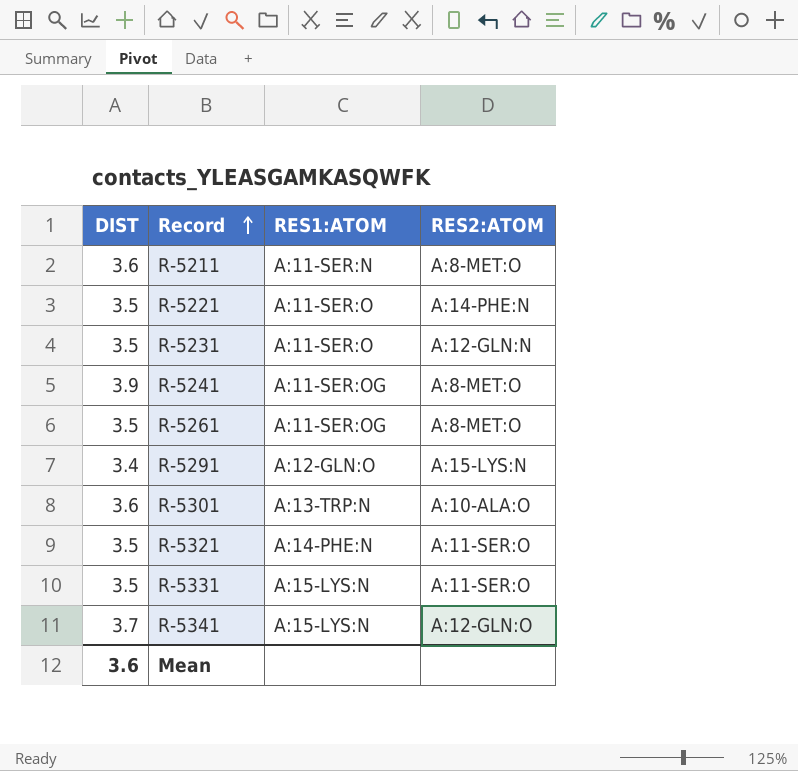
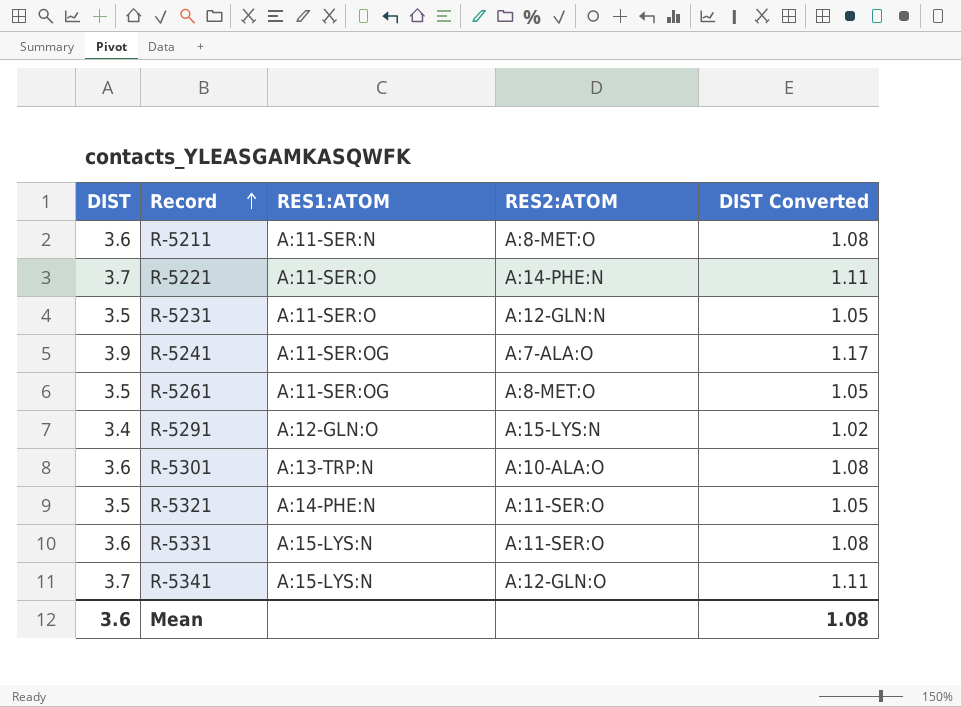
column DIST Converted | formula: none -> [DIST] * 0.3
R-5221 | DIST: 3.5 -> 3.7
R-5241 | RES2:ATOM: A:8-MET:O -> A:7-ALA:O
R-5331 | DIST: 3.5 -> 3.6

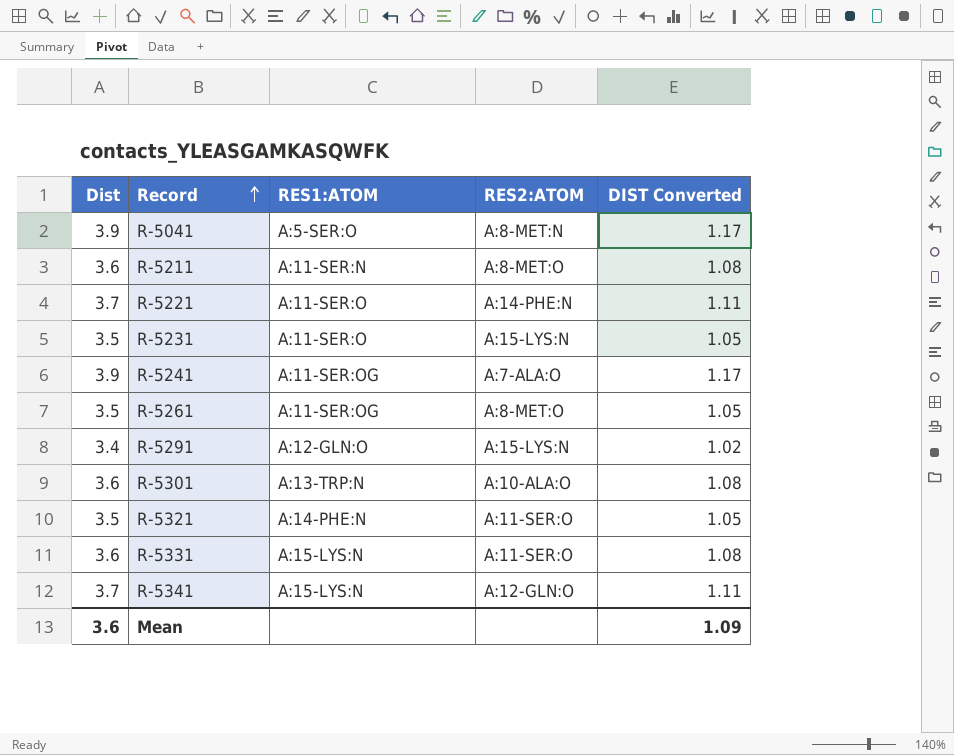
column name: DIST -> Dist
row R-5041: none -> 3.9 | A:5-SER:O | A:8-MET:N | 1.17
R-5231 | RES2:ATOM: A:12-GLN:N -> A:15-LYS:N
Mean | DIST Converted: 1.08 -> 1.09

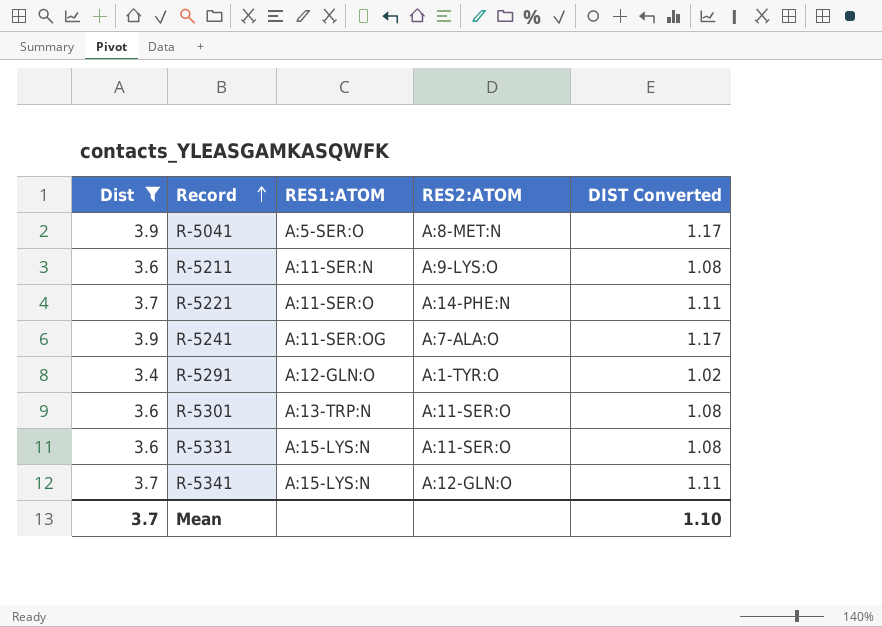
filter: none -> Dist != 3.5
R-5211 | RES2:ATOM: A:8-MET:O -> A:9-LYS:O
R-5291 | RES2:ATOM: A:15-LYS:N -> A:1-TYR:O
R-5301 | RES2:ATOM: A:10-ALA:O -> A:11-SER:O
Mean | Dist: 3.6 -> 3.7
Mean | DIST Converted: 1.09 -> 1.10

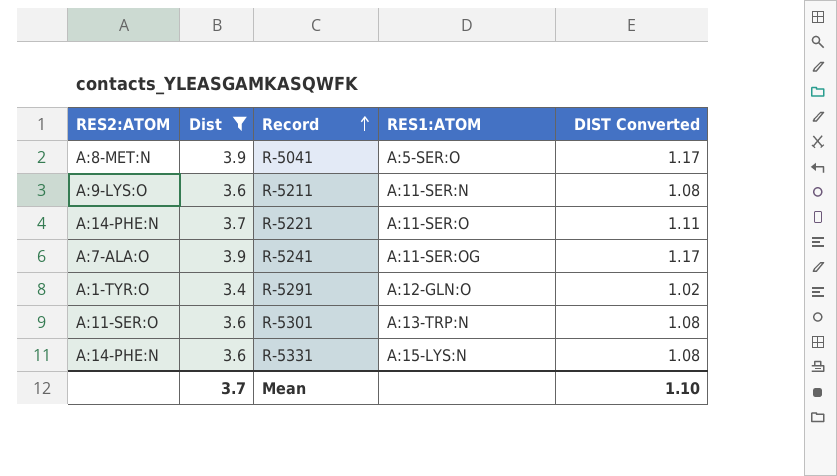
column RES2:ATOM | position: 4 -> 1
row R-5341: 3.7 | A:15-LYS:N | A:12-GLN:O | 1.11 -> none
R-5331 | RES2:ATOM: A:11-SER:O -> A:14-PHE:N

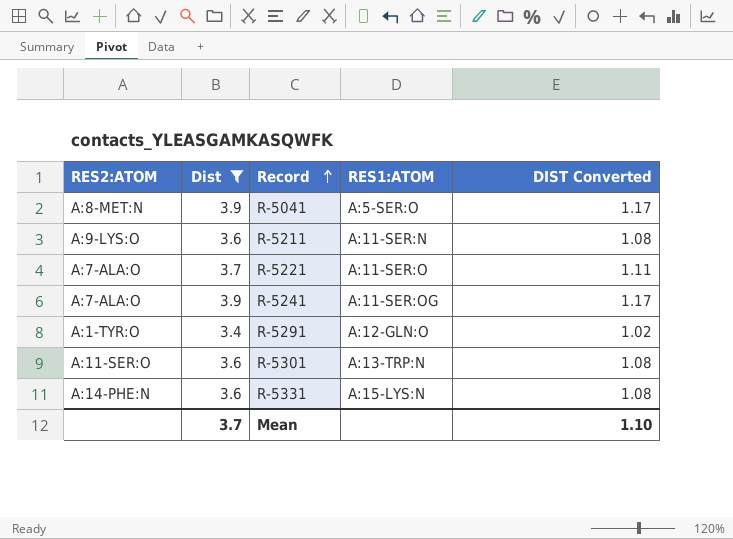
R-5221 | RES2:ATOM: A:14-PHE:N -> A:7-ALA:O

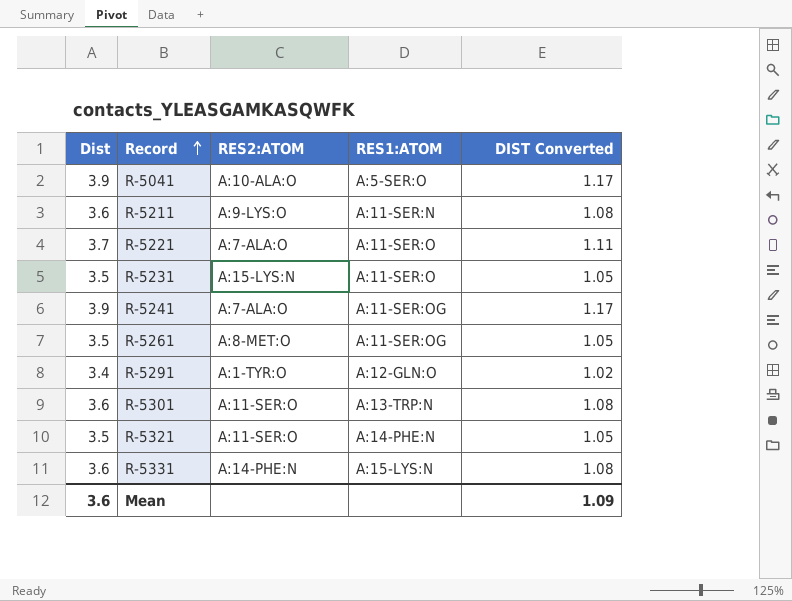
filter: Dist != 3.5 -> none
column RES2:ATOM | position: 1 -> 3
R-5041 | RES2:ATOM: A:8-MET:N -> A:10-ALA:O
Mean | Dist: 3.7 -> 3.6
Mean | DIST Converted: 1.10 -> 1.09

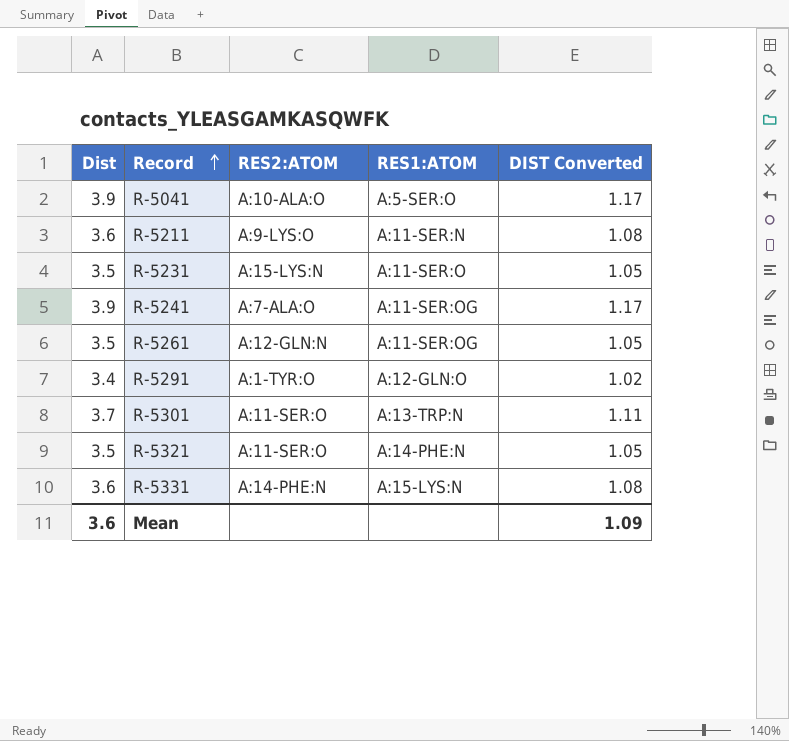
row R-5221: 3.7 | A:7-ALA:O | A:11-SER:O | 1.11 -> none
R-5261 | RES2:ATOM: A:8-MET:O -> A:12-GLN:N
R-5301 | Dist: 3.6 -> 3.7
R-5301 | DIST Converted: 1.08 -> 1.11

